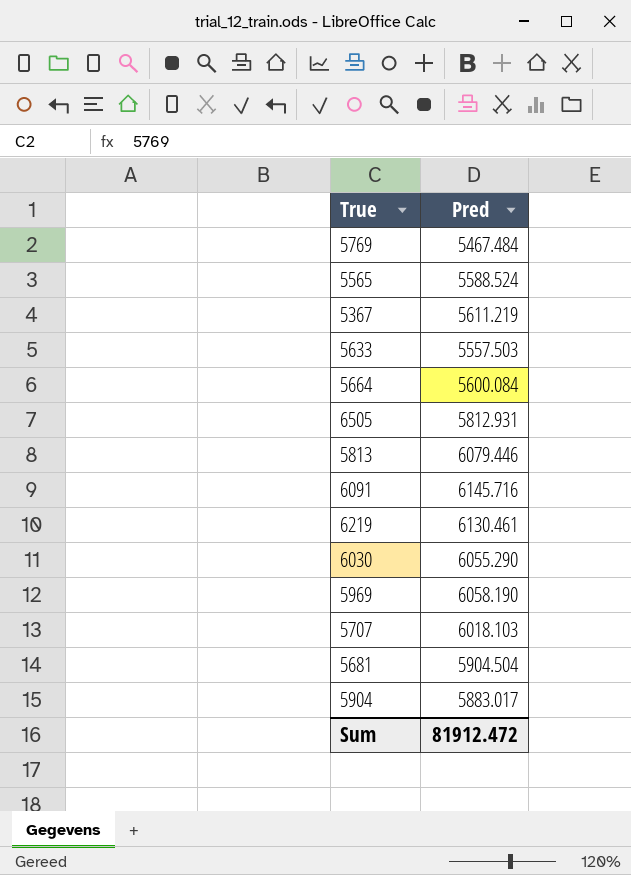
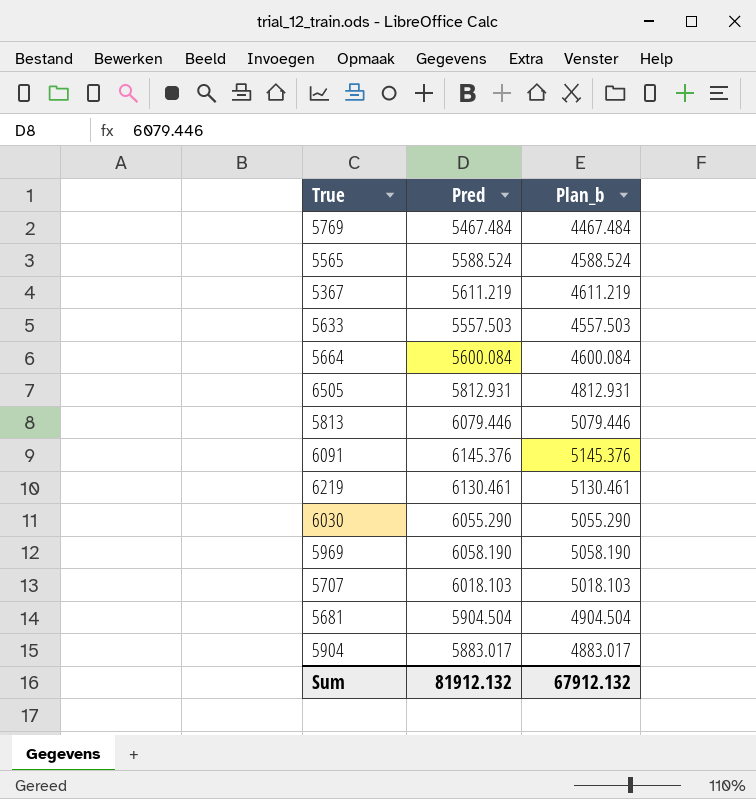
column Plan_b | formula: none -> [Pred] - 1000
6091 | Pred: 6145.716 -> 6145.376
Sum | Pred: 81912.472 -> 81912.132

